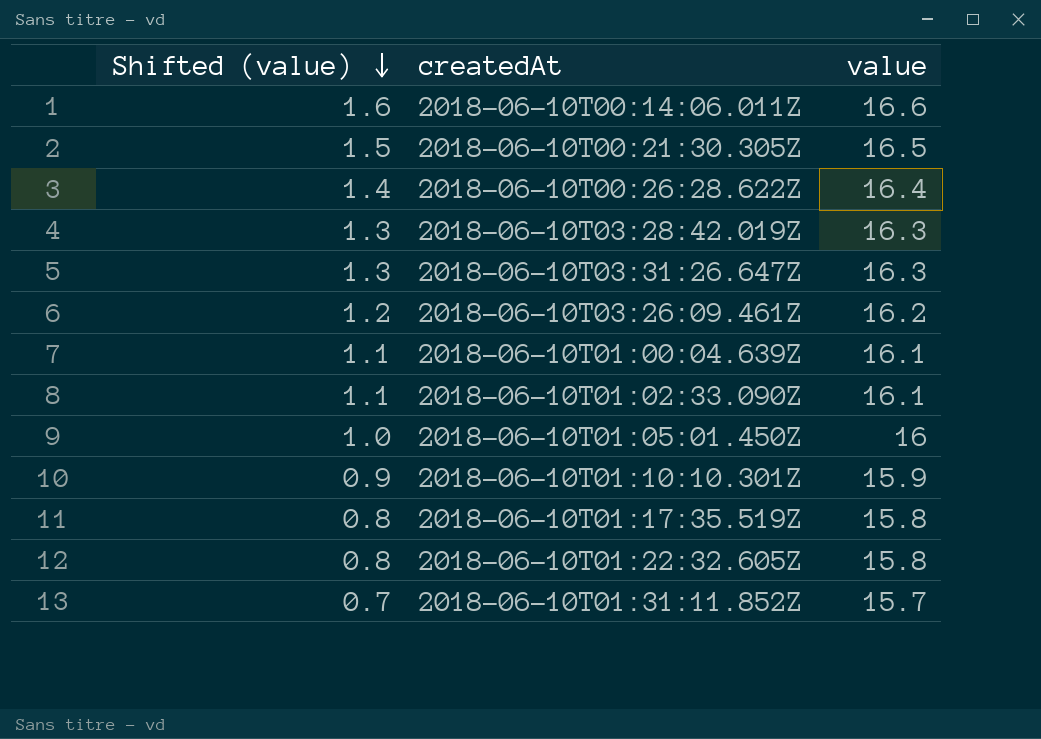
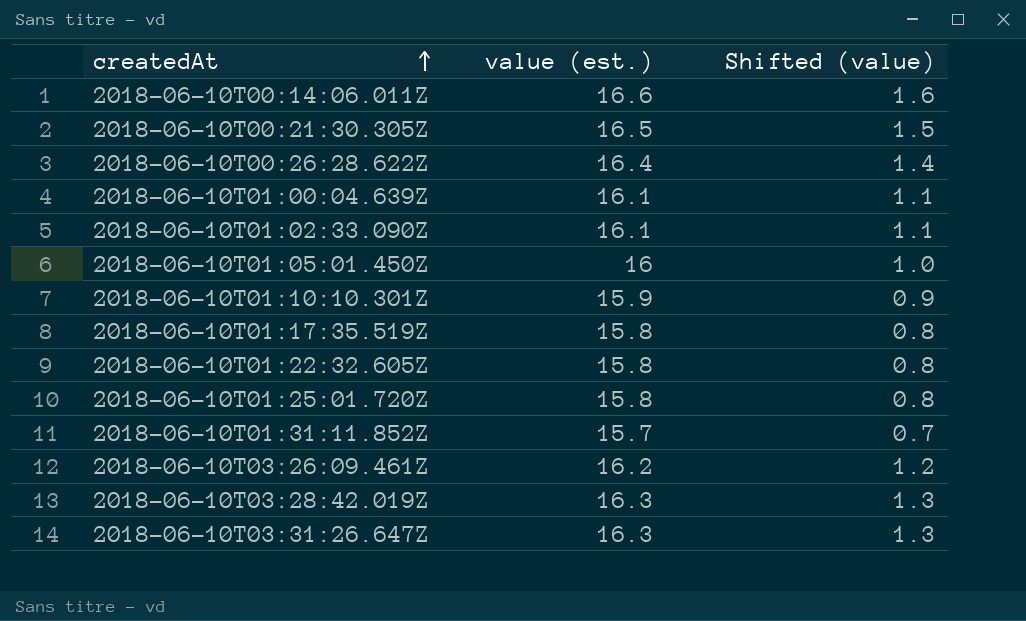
row order: Shifted (value) descending -> createdAt ascending
column name: value -> value (est.)
column Shifted (value) | position: 1 -> 3
row 2018-06-10T01:25:01.720Z: none -> 15.8 | 0.8

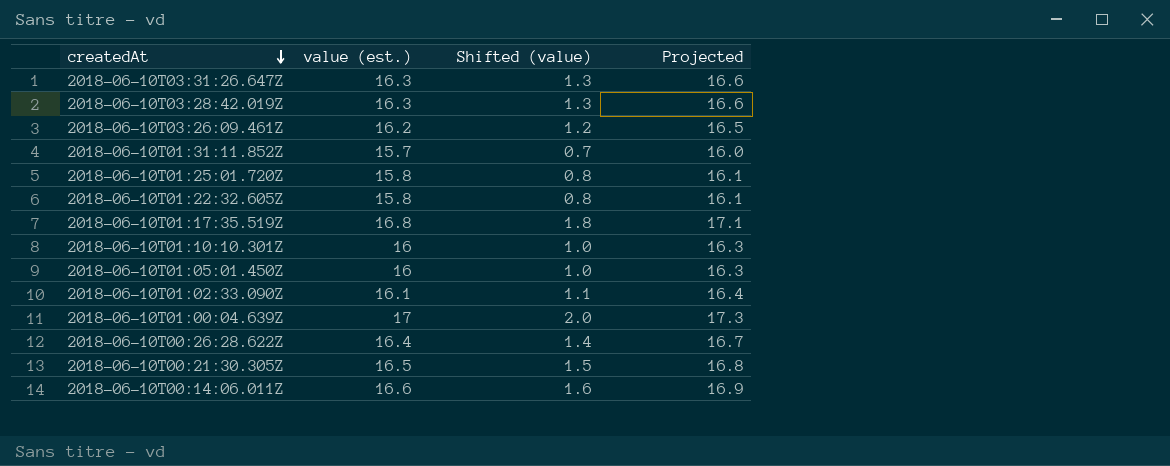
row order: createdAt ascending -> createdAt descending
column Projected | formula: none -> [value (est.)] * 1.02
2018-06-10T01:17:35.519Z | value (est.): 15.8 -> 16.8
2018-06-10T01:17:35.519Z | Shifted (value): 0.8 -> 1.8
2018-06-10T01:10:10.301Z | value (est.): 15.9 -> 16
2018-06-10T01:10:10.301Z | Shifted (value): 0.9 -> 1.0
2018-06-10T01:00:04.639Z | value (est.): 16.1 -> 17
2018-06-10T01:00:04.639Z | Shifted (value): 1.1 -> 2.0

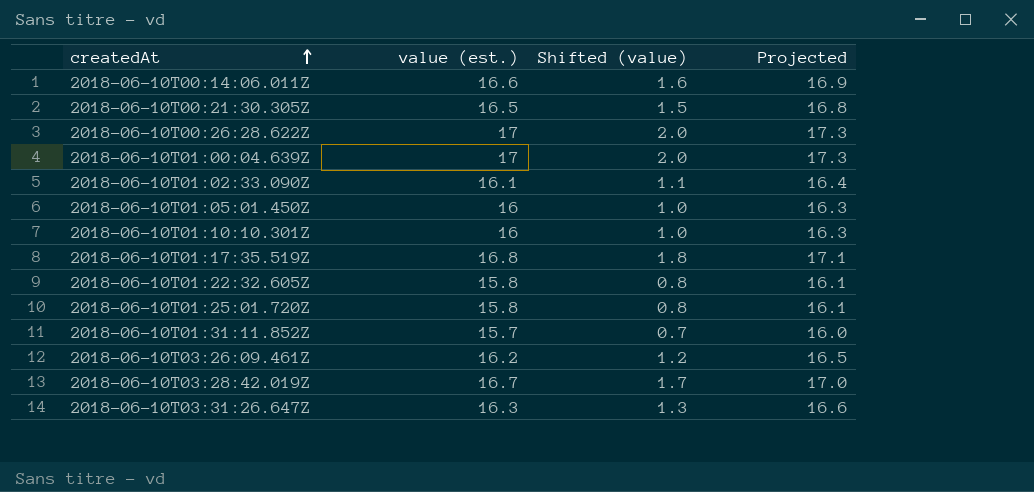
row order: createdAt descending -> createdAt ascending
2018-06-10T00:26:28.622Z | value (est.): 16.4 -> 17
2018-06-10T00:26:28.622Z | Shifted (value): 1.4 -> 2.0
2018-06-10T00:26:28.622Z | Projected: 16.7 -> 17.3
2018-06-10T03:28:42.019Z | value (est.): 16.3 -> 16.7
2018-06-10T03:28:42.019Z | Shifted (value): 1.3 -> 1.7
2018-06-10T03:28:42.019Z | Projected: 16.6 -> 17.0

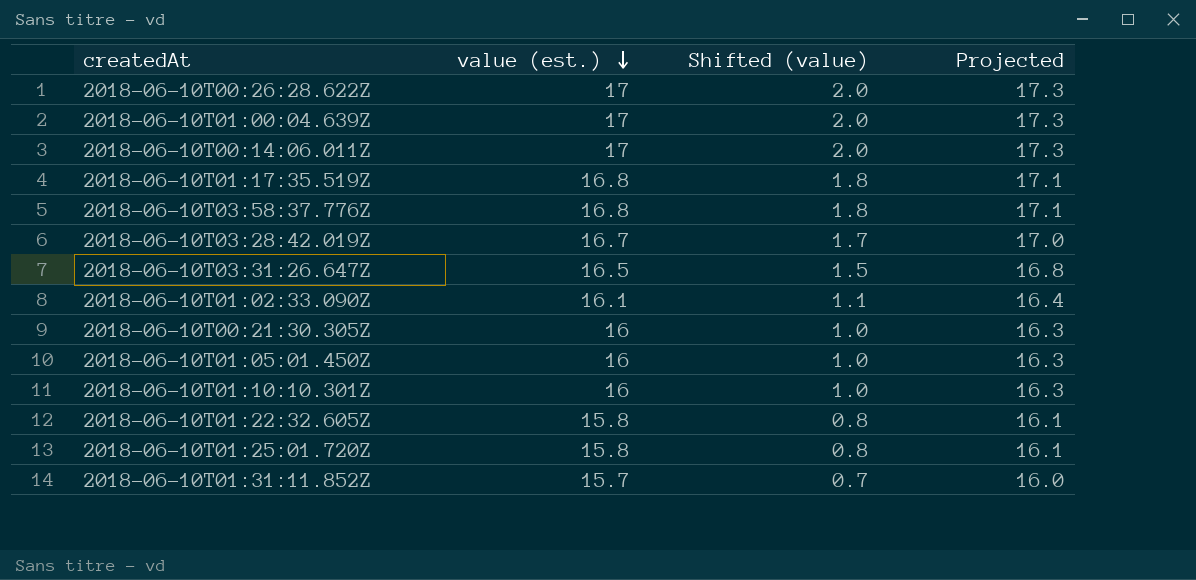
row order: createdAt ascending -> value (est.) descending
row 2018-06-10T03:26:09.461Z: 16.2 | 1.2 | 16.5 -> none
2018-06-10T00:14:06.011Z | value (est.): 16.6 -> 17
2018-06-10T00:14:06.011Z | Shifted (value): 1.6 -> 2.0
2018-06-10T00:14:06.011Z | Projected: 16.9 -> 17.3
row 2018-06-10T03:58:37.776Z: none -> 16.8 | 1.8 | 17.1
2018-06-10T03:31:26.647Z | value (est.): 16.3 -> 16.5
2018-06-10T03:31:26.647Z | Shifted (value): 1.3 -> 1.5
2018-06-10T03:31:26.647Z | Projected: 16.6 -> 16.8
2018-06-10T00:21:30.305Z | value (est.): 16.5 -> 16
2018-06-10T00:21:30.305Z | Shifted (value): 1.5 -> 1.0
2018-06-10T00:21:30.305Z | Projected: 16.8 -> 16.3

